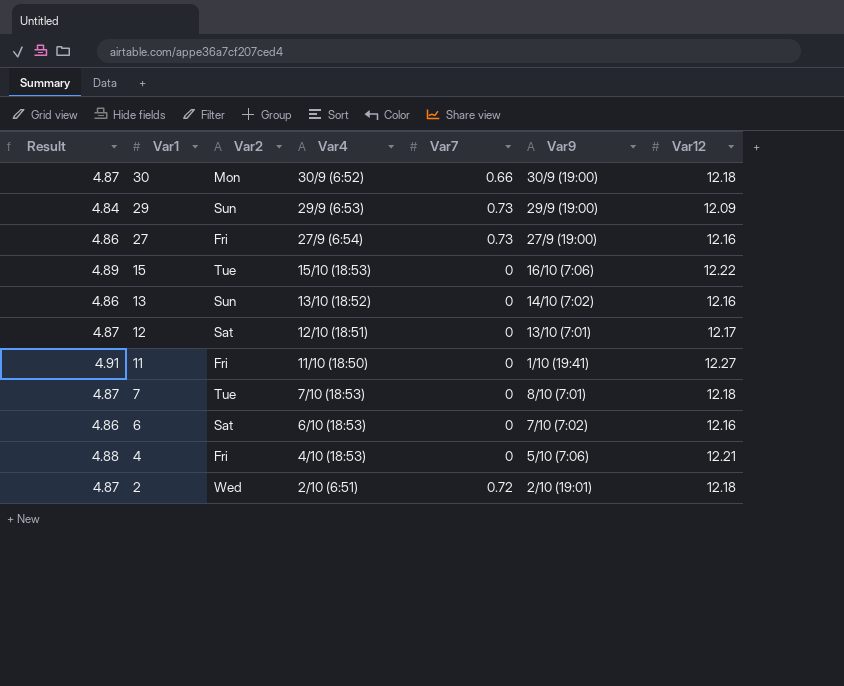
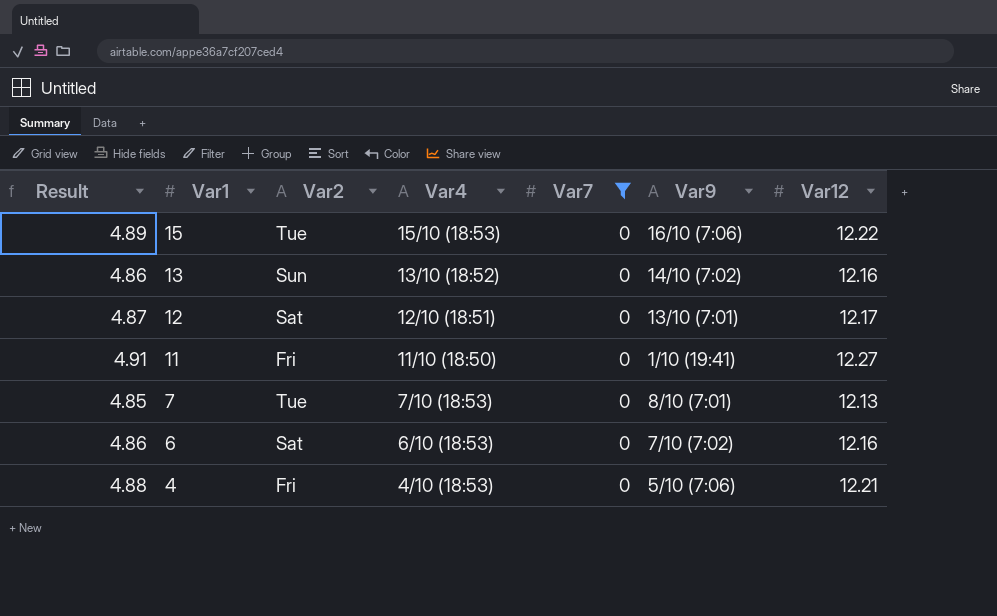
filter: none -> Var7 = 0
7 | Result: 4.87 -> 4.85
7 | Var12: 12.18 -> 12.13

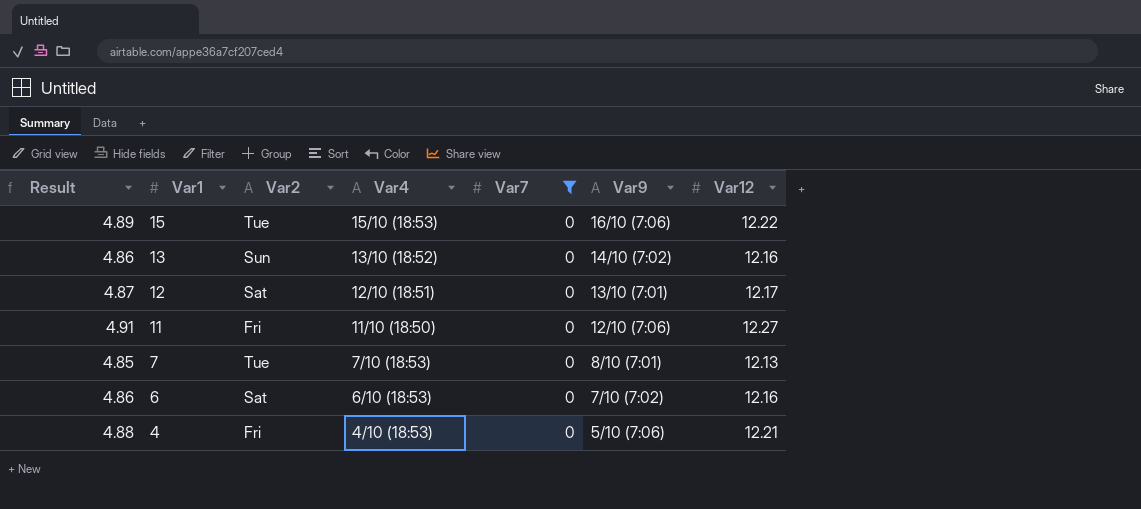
11 | Var9: 1/10 (19:41) -> 12/10 (7:06)

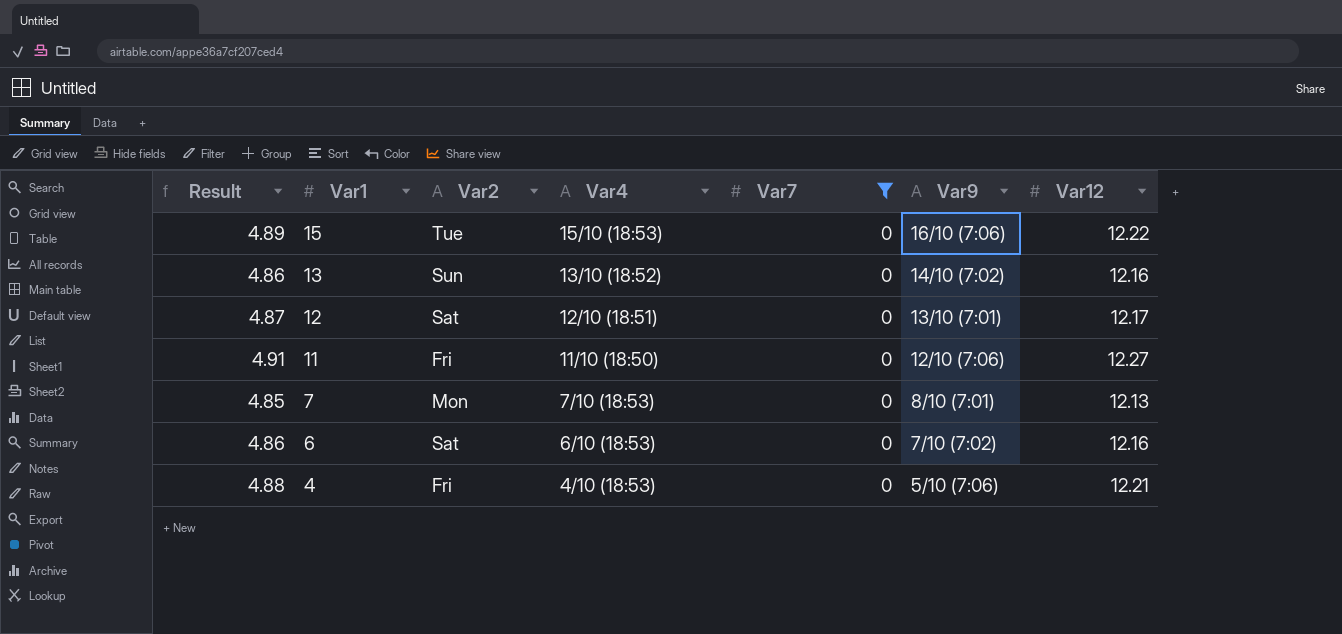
7 | Var2: Tue -> Mon

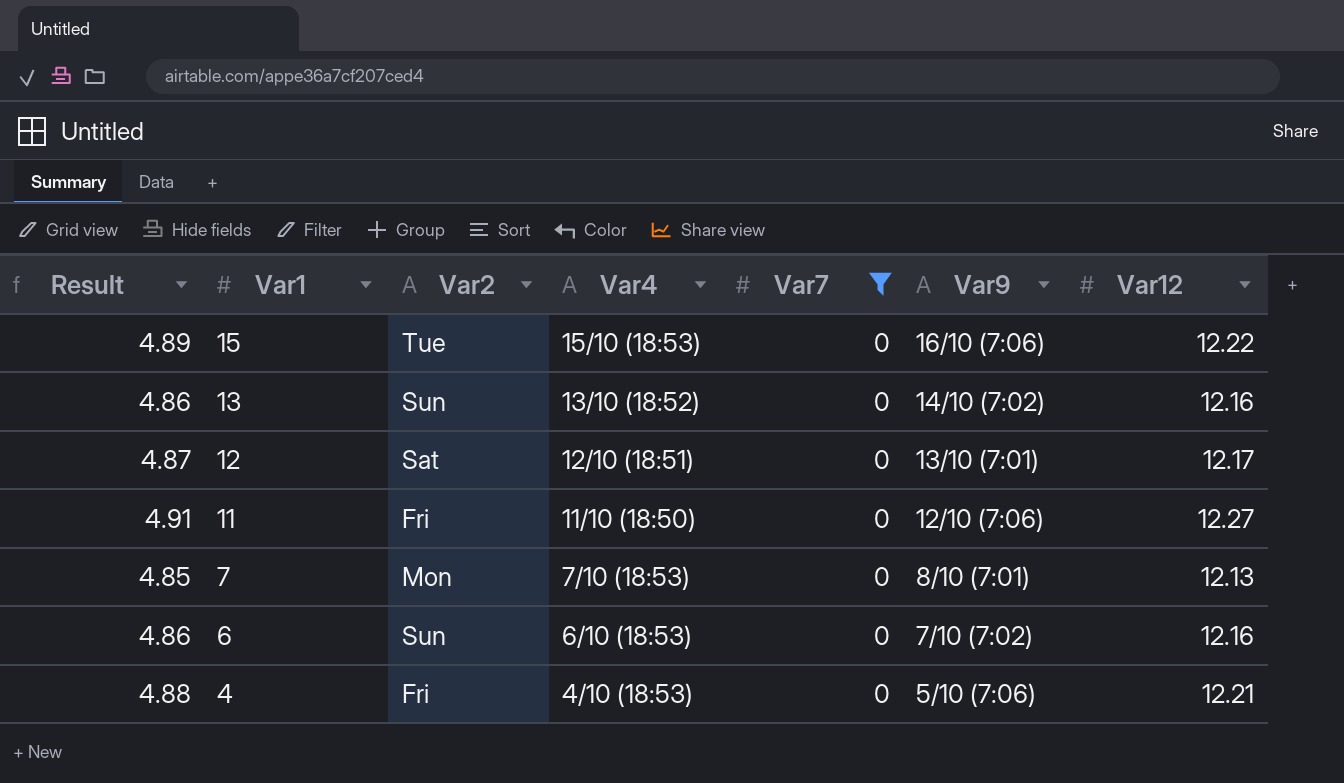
6 | Var2: Sat -> Sun

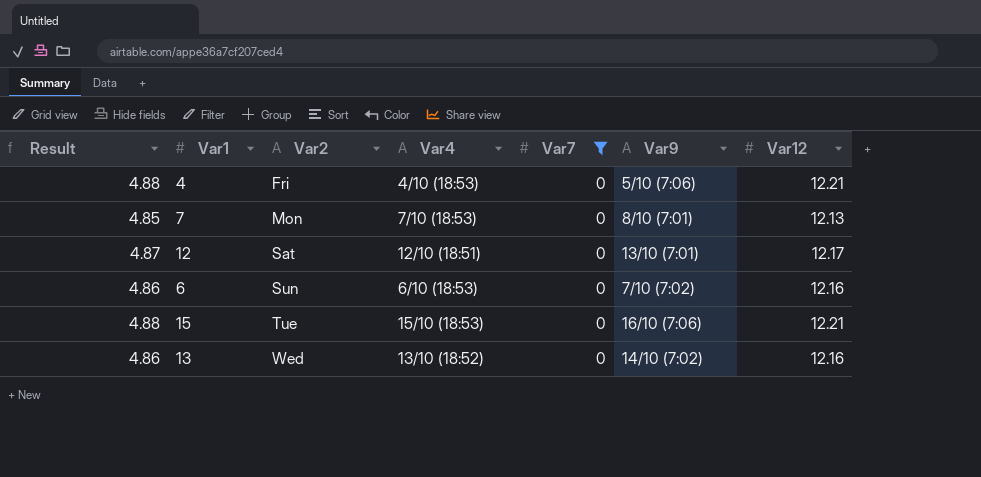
row order: Var1 descending -> Var2 ascending
row 11: 4.91 | Fri | 11/10 (18:50) | 0 | 12/10 (7:06) | 12.27 -> none
15 | Result: 4.89 -> 4.88
15 | Var12: 12.22 -> 12.21
13 | Var2: Sun -> Wed

